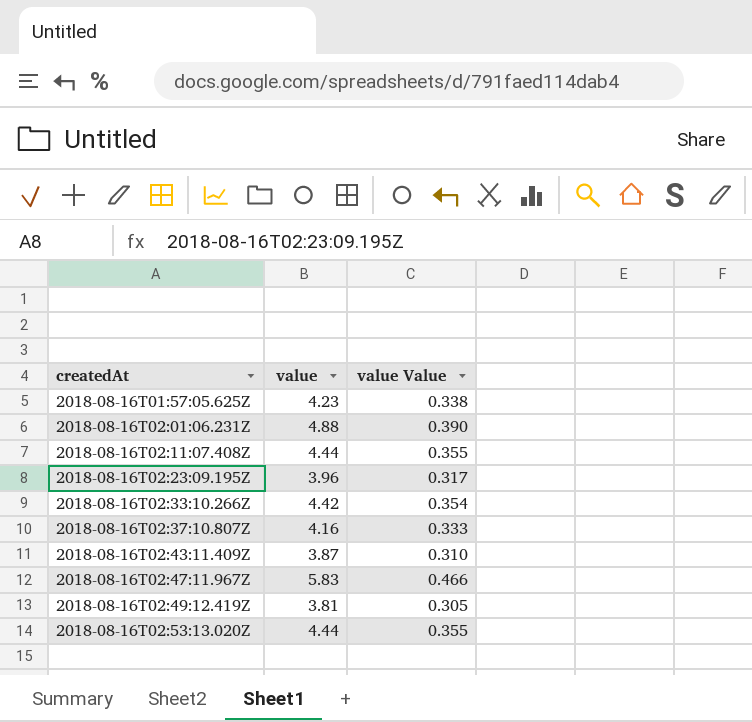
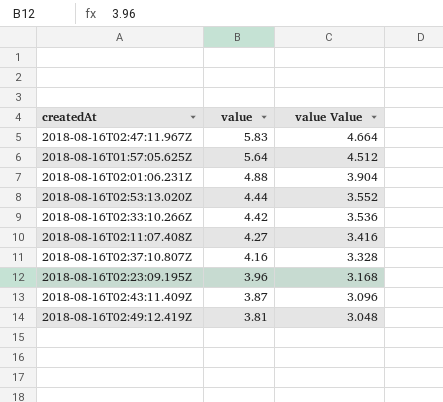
row order: createdAt ascending -> value descending
column value Value | formula: [value] * 0.08 -> [value] * 0.8
2018-08-16T01:57:05.625Z | value: 4.23 -> 5.64
2018-08-16T02:11:07.408Z | value: 4.44 -> 4.27

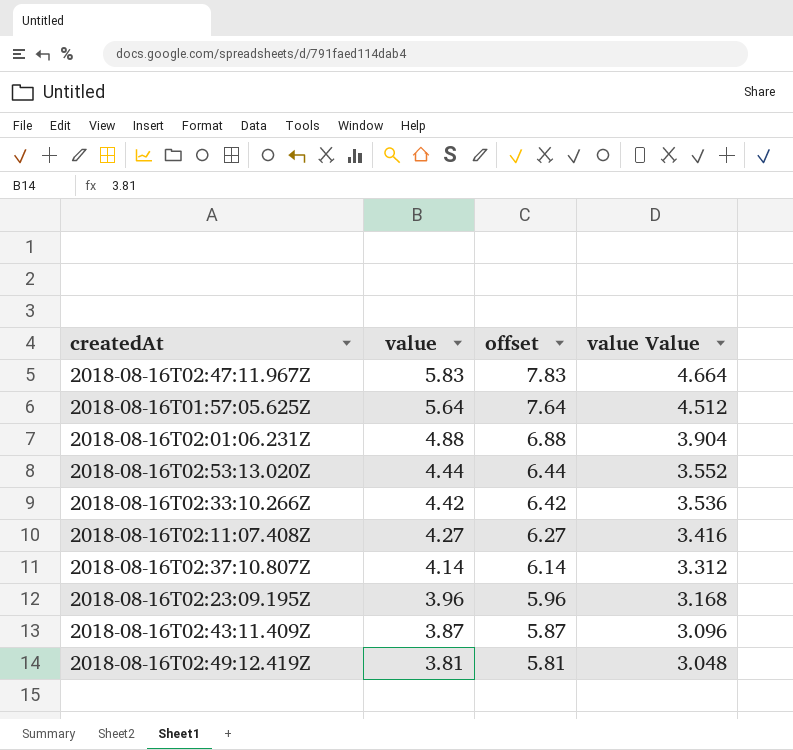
column offset | formula: none -> [value] + 2
2018-08-16T02:37:10.807Z | value: 4.16 -> 4.14
2018-08-16T02:37:10.807Z | value Value: 3.328 -> 3.312

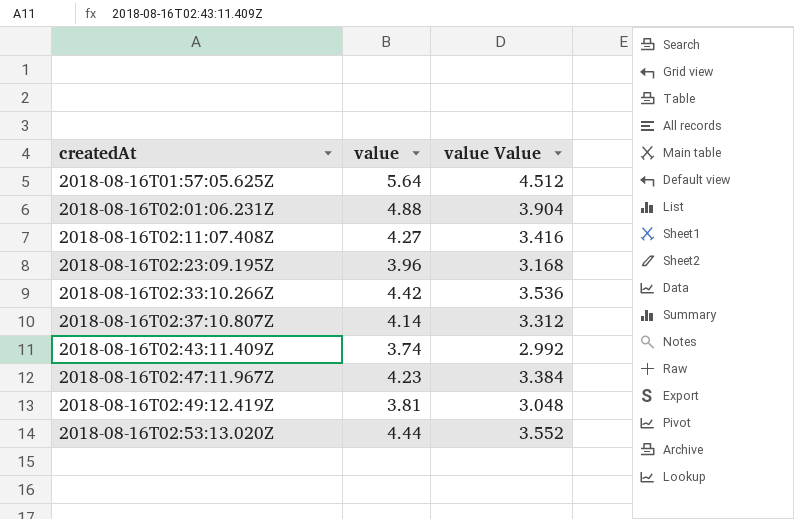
row order: value descending -> createdAt ascending
column offset | formula: [value] + 2 -> none
2018-08-16T02:43:11.409Z | value: 3.87 -> 3.74
2018-08-16T02:43:11.409Z | value Value: 3.096 -> 2.992
2018-08-16T02:47:11.967Z | value: 5.83 -> 4.23
2018-08-16T02:47:11.967Z | value Value: 4.664 -> 3.384

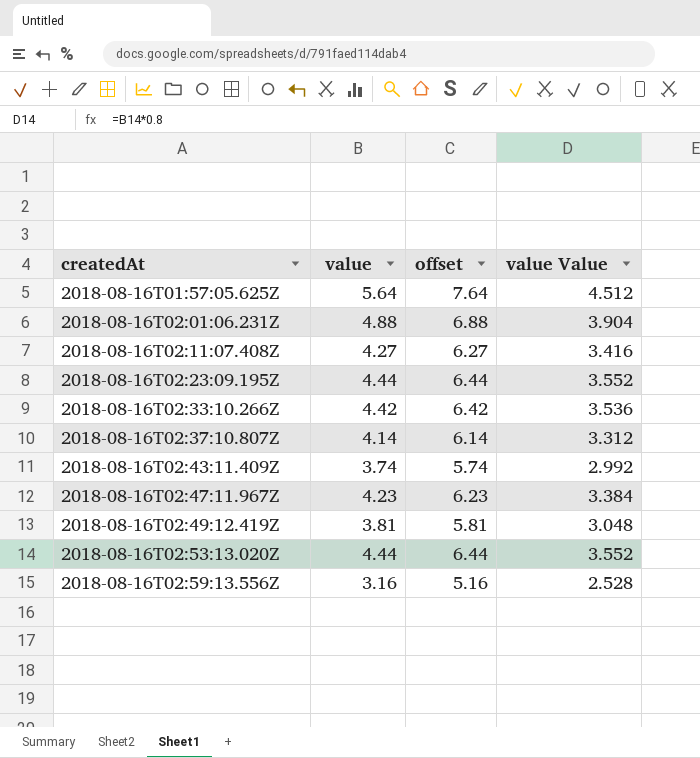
column offset | formula: none -> [value] + 2
2018-08-16T02:23:09.195Z | value: 3.96 -> 4.44
2018-08-16T02:23:09.195Z | value Value: 3.168 -> 3.552
row 2018-08-16T02:59:13.556Z: none -> 3.16 | 5.16 | 2.528

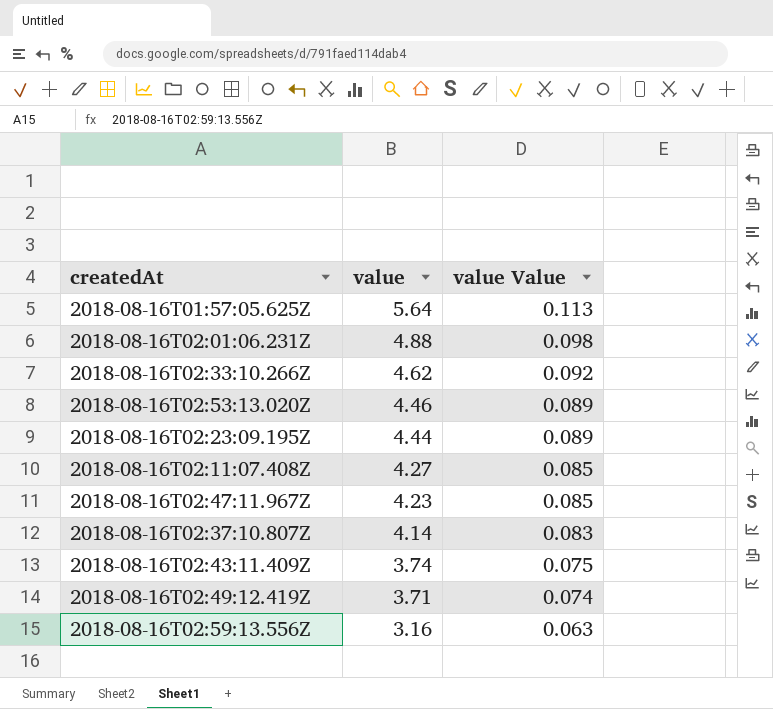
row order: createdAt ascending -> value descending
column offset | formula: [value] + 2 -> none
column value Value | formula: [value] * 0.8 -> [value] * 0.02
2018-08-16T02:33:10.266Z | value: 4.42 -> 4.62
2018-08-16T02:53:13.020Z | value: 4.44 -> 4.46
2018-08-16T02:49:12.419Z | value: 3.81 -> 3.71

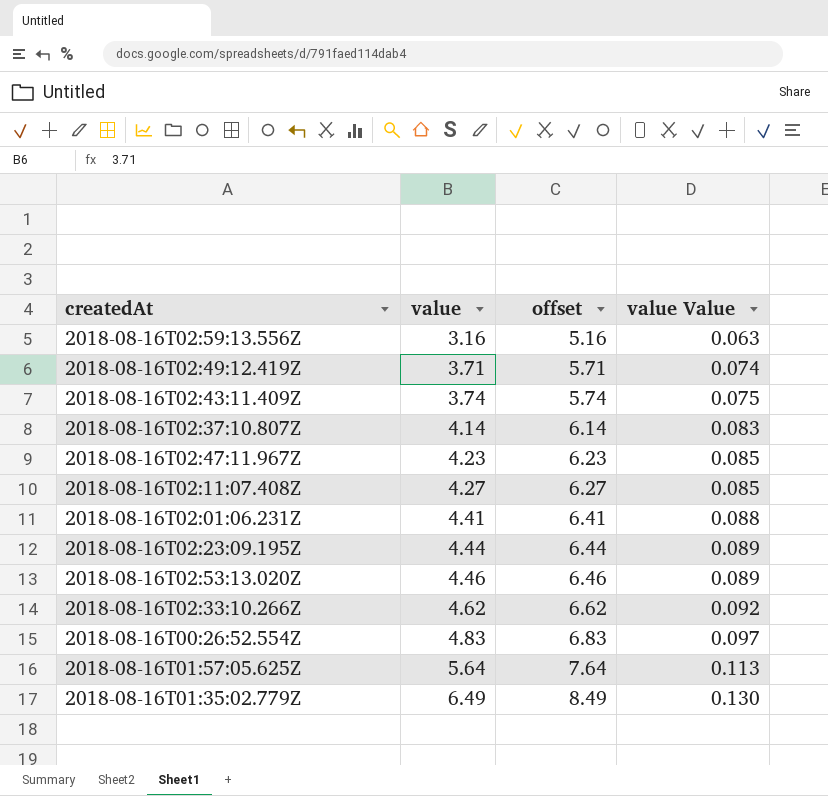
row order: value descending -> value ascending
column offset | formula: none -> [value] + 2
2018-08-16T02:01:06.231Z | value: 4.88 -> 4.41
2018-08-16T02:01:06.231Z | value Value: 0.098 -> 0.088
row 2018-08-16T00:26:52.554Z: none -> 4.83 | 6.83 | 0.097
row 2018-08-16T01:35:02.779Z: none -> 6.49 | 8.49 | 0.130

